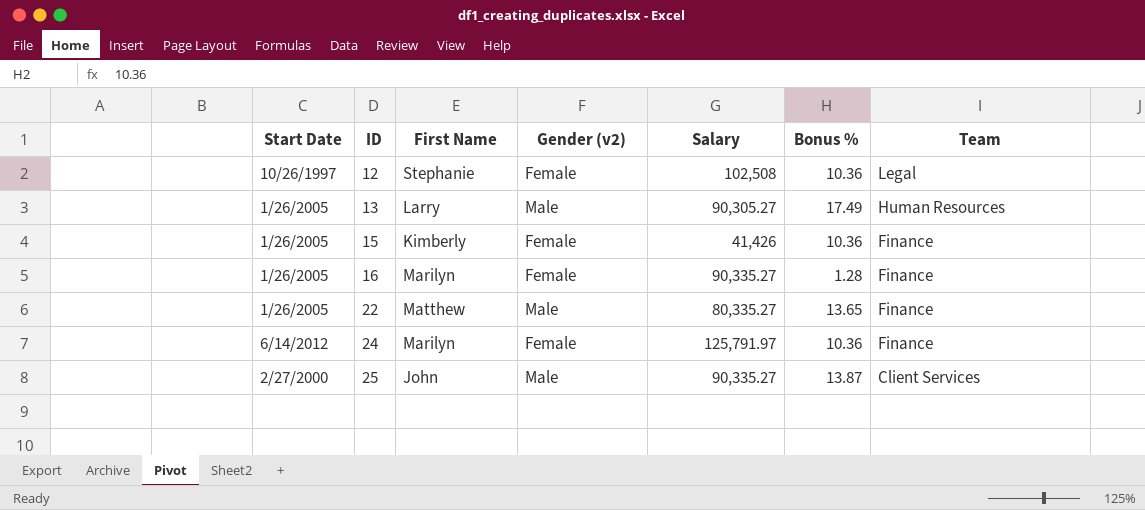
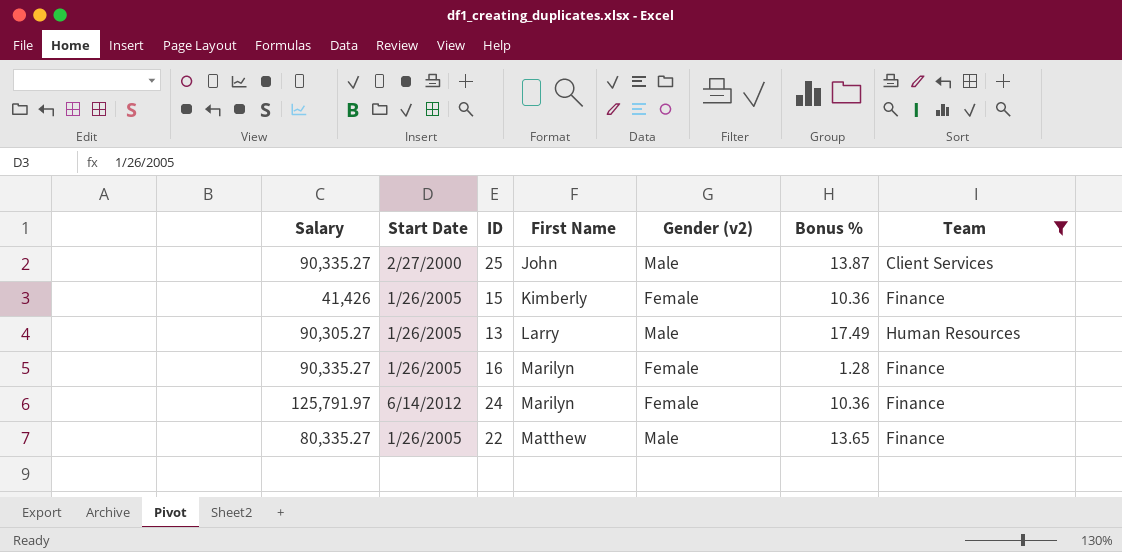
filter: none -> Team != Legal
row order: ID ascending -> First Name ascending
column Salary | position: 5 -> 1

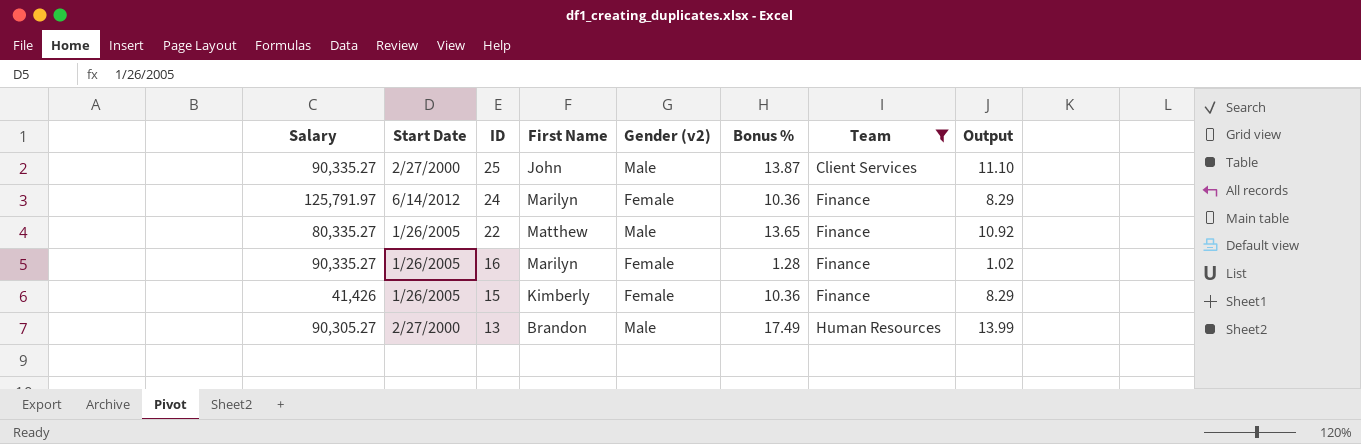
row order: First Name ascending -> ID descending
column Output | formula: none -> [Bonus %] * 0.8
13 | Start Date: 1/26/2005 -> 2/27/2000
13 | First Name: Larry -> Brandon

